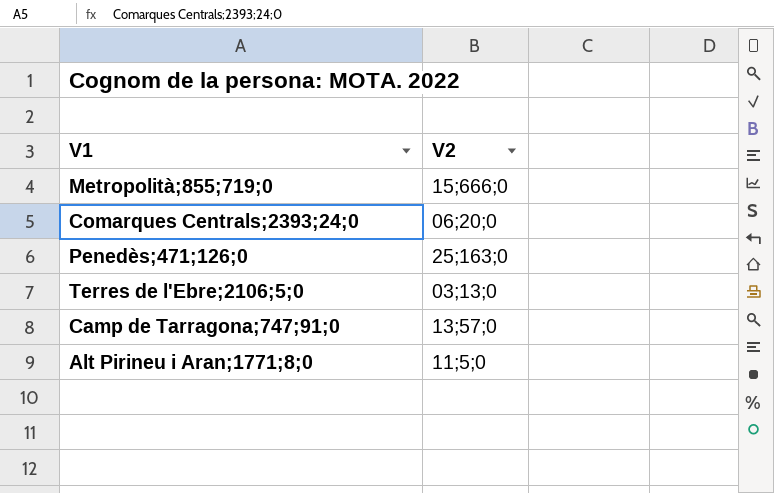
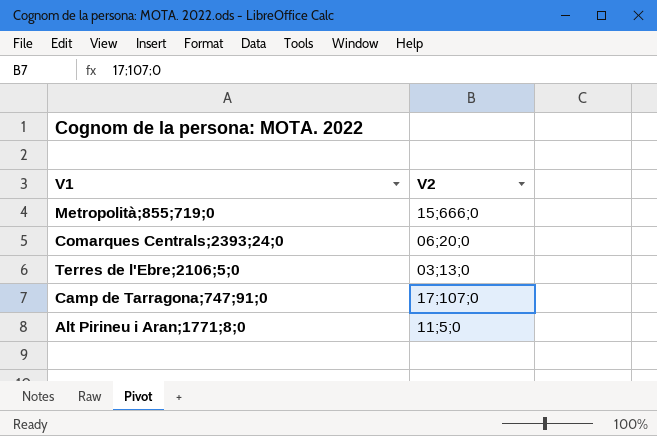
row Penedès;471;126;0: 25;163;0 -> none
Camp de Tarragona;747;91;0 | V2: 13;57;0 -> 17;107;0

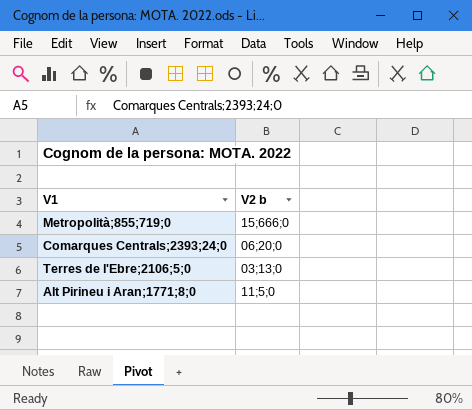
column name: V2 -> V2 b
row Camp de Tarragona;747;91;0: 17;107;0 -> none

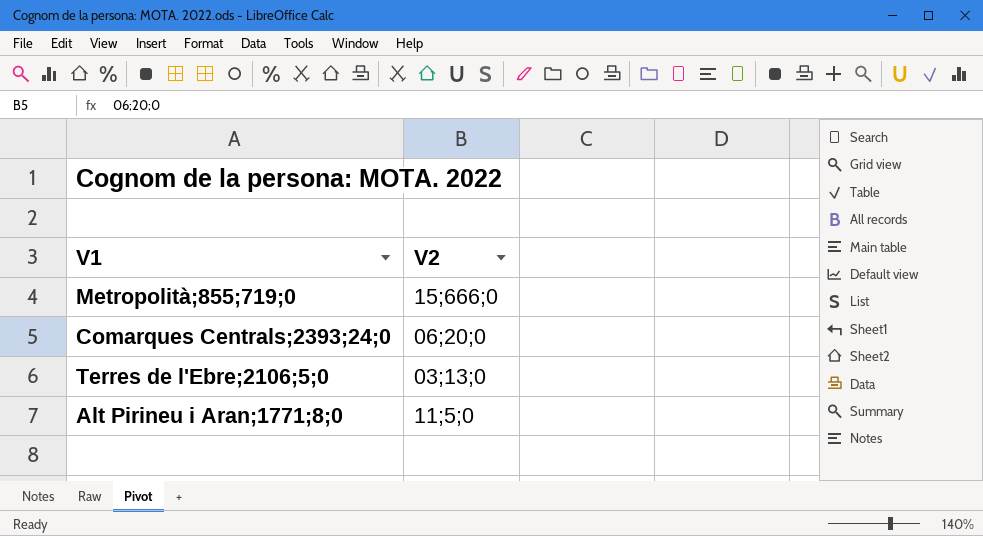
column name: V2 b -> V2

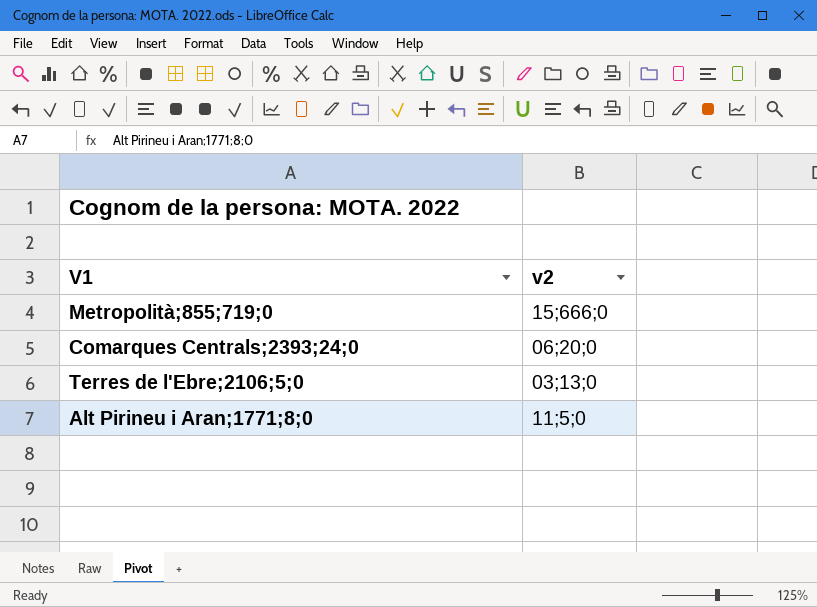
column name: V2 -> v2

